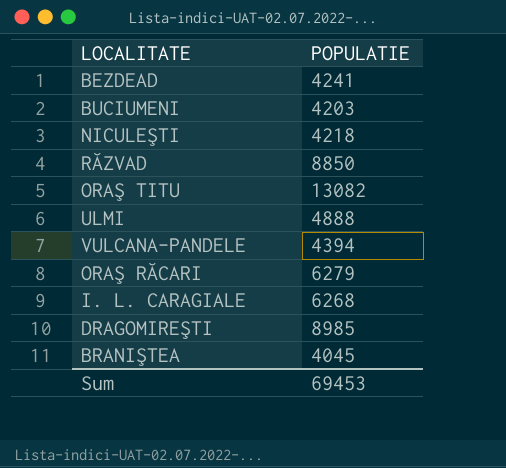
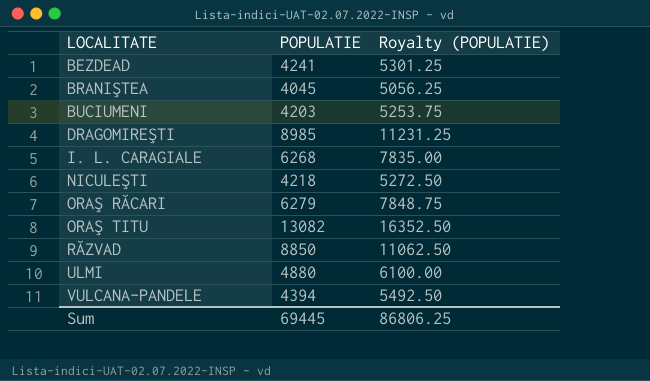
row order: none -> LOCALITATE ascending
column Royalty (POPULATIE) | formula: none -> [POPULATIE] * 1.25
ULMI | POPULATIE: 4888 -> 4880
Sum | POPULATIE: 69453 -> 69445

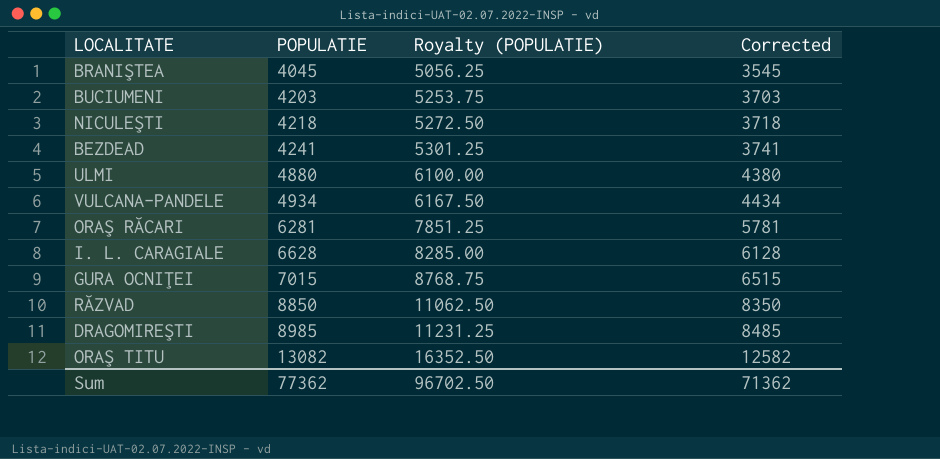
row order: LOCALITATE ascending -> POPULATIE ascending
column Corrected | formula: none -> [POPULATIE] - 500
VULCANA-PANDELE | POPULATIE: 4394 -> 4934
VULCANA-PANDELE | Royalty (POPULATIE): 5492.50 -> 6167.50
ORAŞ RĂCARI | POPULATIE: 6279 -> 6281
ORAŞ RĂCARI | Royalty (POPULATIE): 7848.75 -> 7851.25
I. L. CARAGIALE | POPULATIE: 6268 -> 6628
I. L. CARAGIALE | Royalty (POPULATIE): 7835.00 -> 8285.00
row GURA OCNIŢEI: none -> 7015 | 8768.75 | 6515
Sum | POPULATIE: 69445 -> 77362
Sum | Royalty (POPULATIE): 86806.25 -> 96702.50

